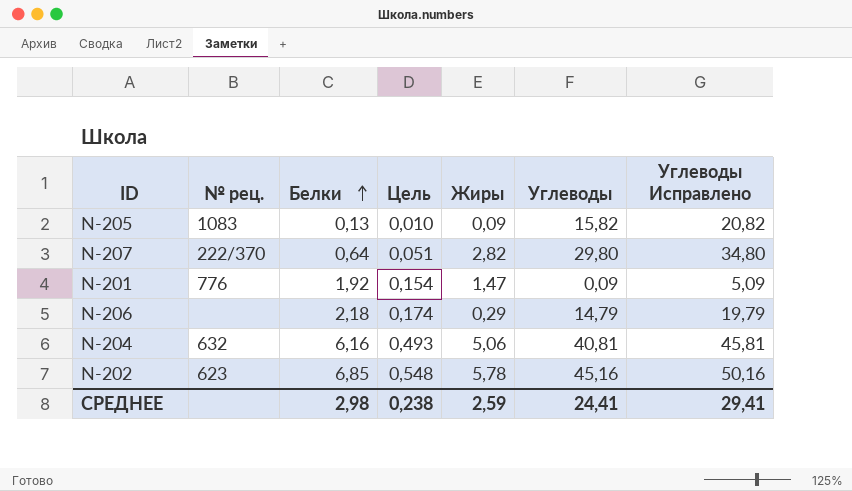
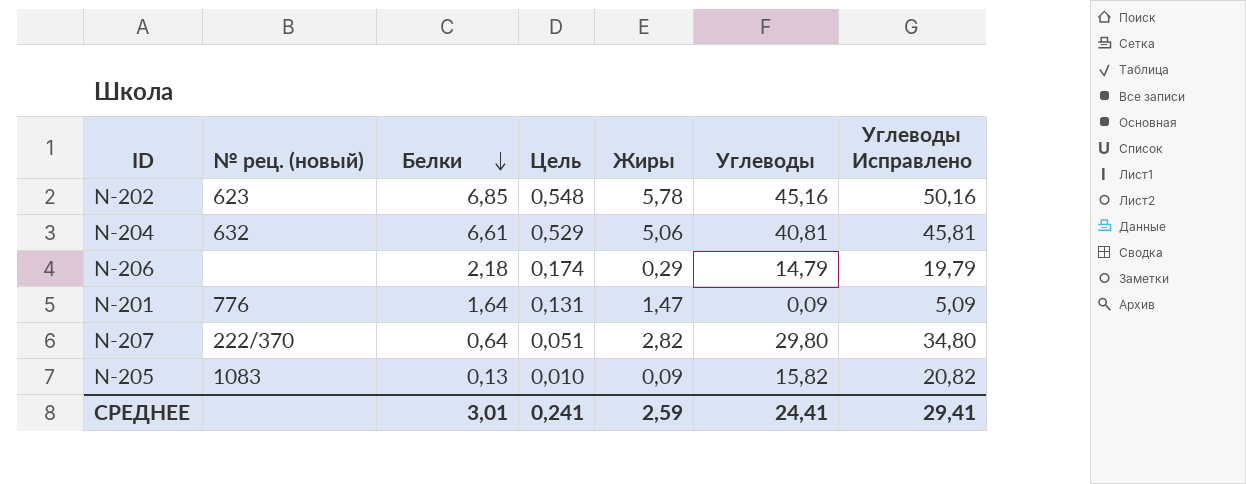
row order: Белки ascending -> Белки descending
column name: № рец. -> № рец. (новый)
N-204 | Белки: 6,16 -> 6,61
N-204 | Цель: 0,493 -> 0,529
N-201 | Белки: 1,92 -> 1,64
N-201 | Цель: 0,154 -> 0,131
СРЕДНЕЕ | Белки: 2,98 -> 3,01
СРЕДНЕЕ | Цель: 0,238 -> 0,241

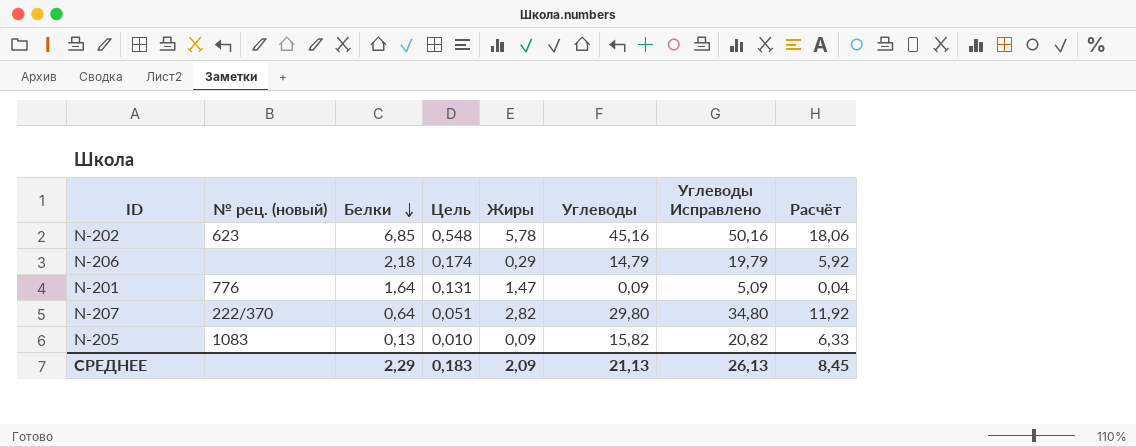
column Расчёт | formula: none -> [Углеводы] * 0,4
row N-204: 632 | 6,61 | 0,529 | 5,06 | 40,81 | 45,81 -> none
СРЕДНЕЕ | Белки: 3,01 -> 2,29
СРЕДНЕЕ | Цель: 0,241 -> 0,183
СРЕДНЕЕ | Жиры: 2,59 -> 2,09
СРЕДНЕЕ | Углеводы: 24,41 -> 21,13
СРЕДНЕЕ | Углеводы Исправлено: 29,41 -> 26,13

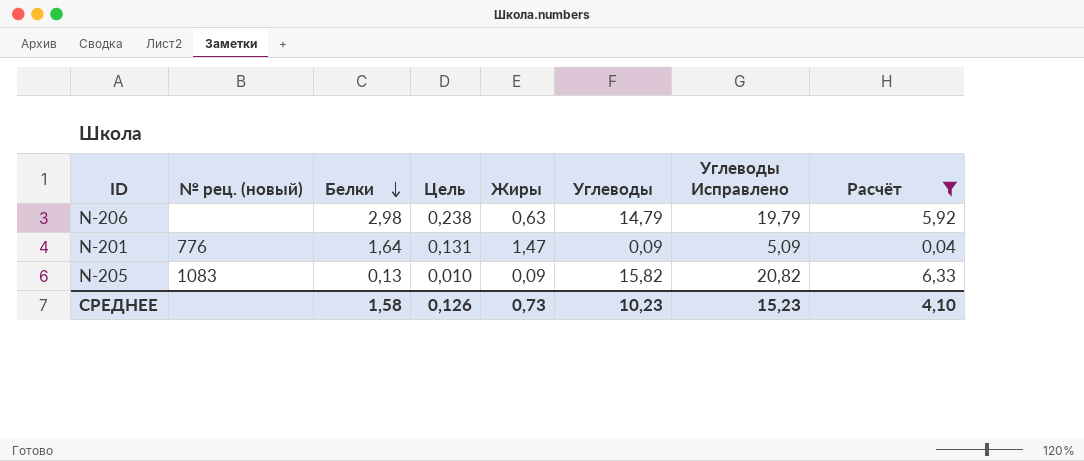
filter: none -> Расчёт <= 6,33
N-206 | Белки: 2,18 -> 2,98
N-206 | Цель: 0,174 -> 0,238
N-206 | Жиры: 0,29 -> 0,63
СРЕДНЕЕ | Белки: 2,29 -> 1,58
СРЕДНЕЕ | Цель: 0,183 -> 0,126
СРЕДНЕЕ | Жиры: 2,09 -> 0,73
СРЕДНЕЕ | Углеводы: 21,13 -> 10,23
СРЕДНЕЕ | Углеводы Исправлено: 26,13 -> 15,23
СРЕДНЕЕ | Расчёт: 8,45 -> 4,10

